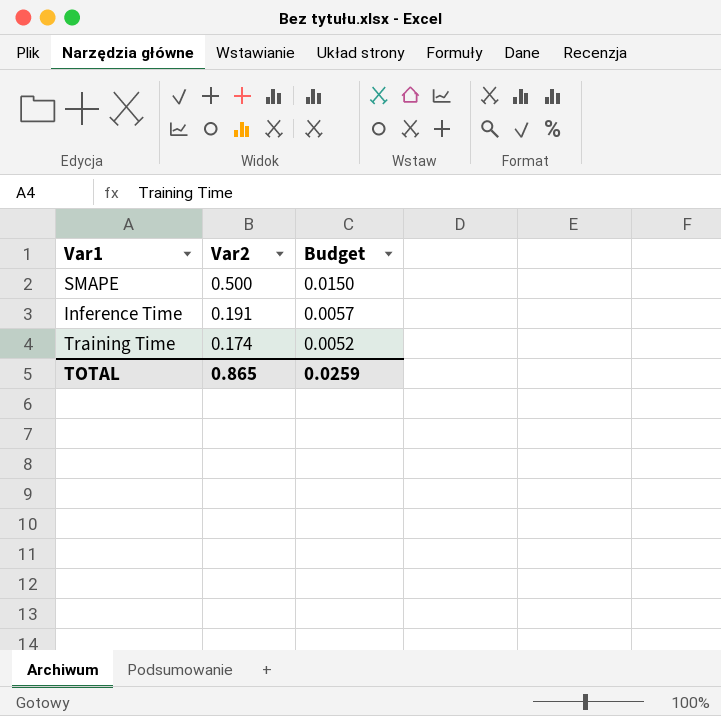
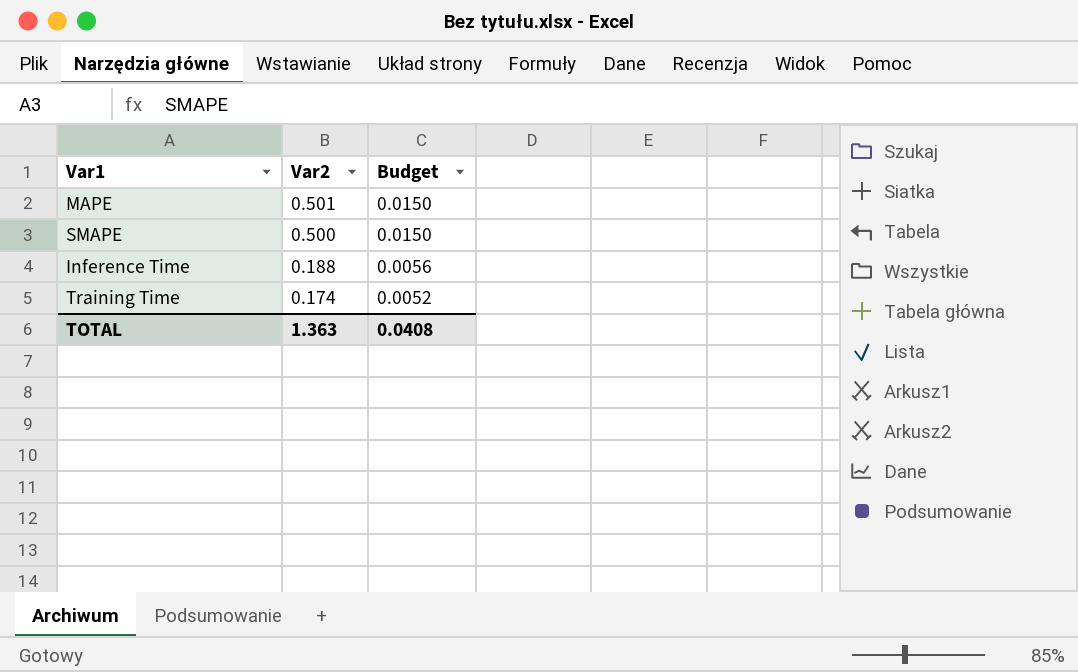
row MAPE: none -> 0.501 | 0.0150
Inference Time | Var2: 0.191 -> 0.188
Inference Time | Budget: 0.0057 -> 0.0056
TOTAL | Var2: 0.865 -> 1.363
TOTAL | Budget: 0.0259 -> 0.0408

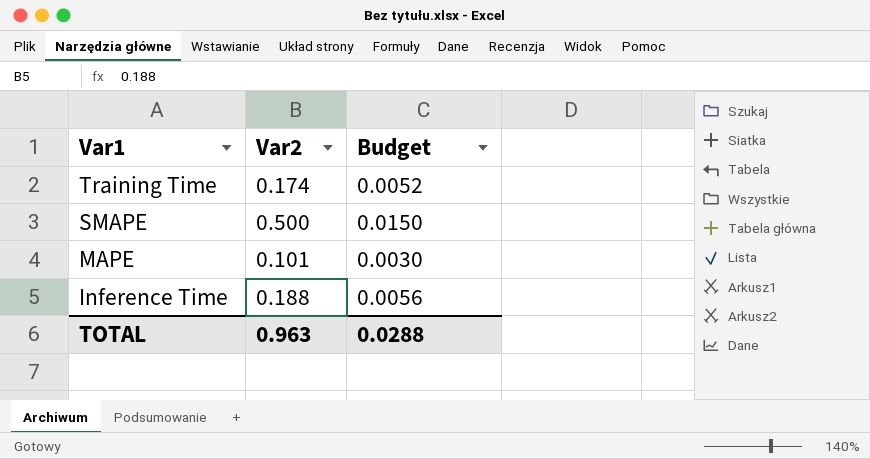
row order: Var2 descending -> Var1 descending
MAPE | Var2: 0.501 -> 0.101
MAPE | Budget: 0.0150 -> 0.0030
TOTAL | Var2: 1.363 -> 0.963
TOTAL | Budget: 0.0408 -> 0.0288

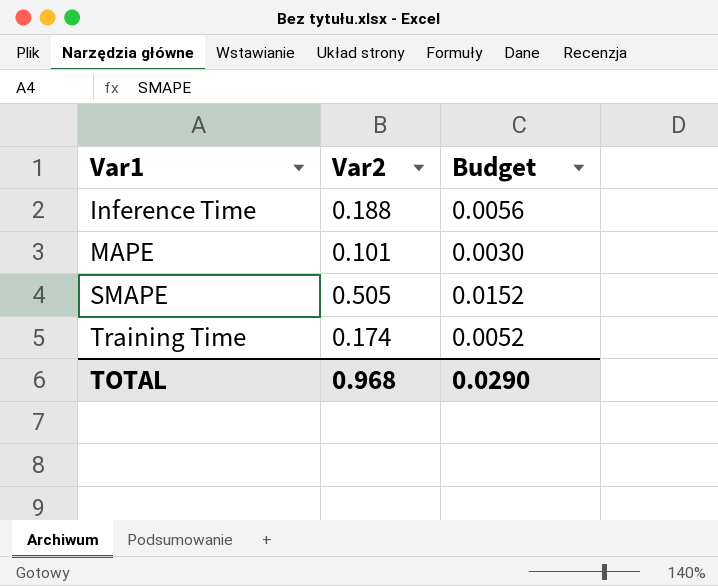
row order: Var1 descending -> Var1 ascending
SMAPE | Var2: 0.500 -> 0.505
SMAPE | Budget: 0.0150 -> 0.0152
TOTAL | Var2: 0.963 -> 0.968
TOTAL | Budget: 0.0288 -> 0.0290

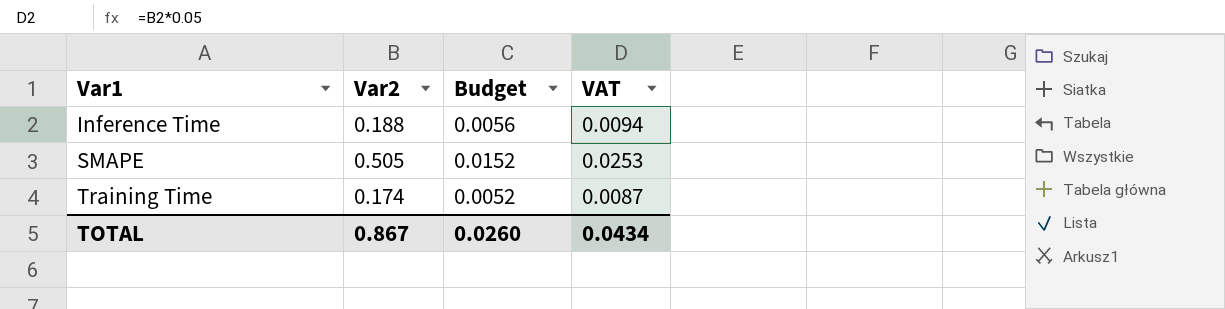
column VAT | formula: none -> [Var2] * 0.05
row MAPE: 0.101 | 0.0030 -> none
TOTAL | Var2: 0.968 -> 0.867
TOTAL | Budget: 0.0290 -> 0.0260

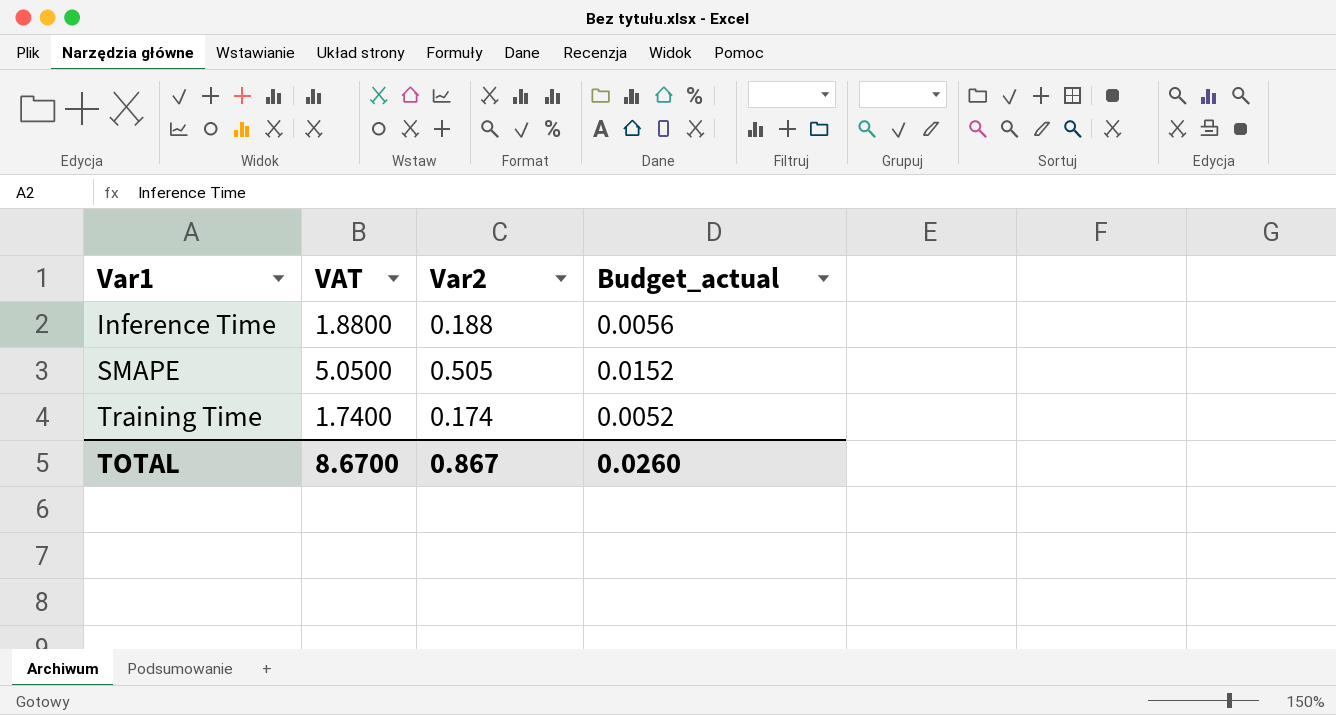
column VAT | formula: [Var2] * 0.05 -> [Var2] * 10
column VAT | position: 4 -> 2
column name: Budget -> Budget_actual
TOTAL | VAT: 0.0434 -> 8.6700

